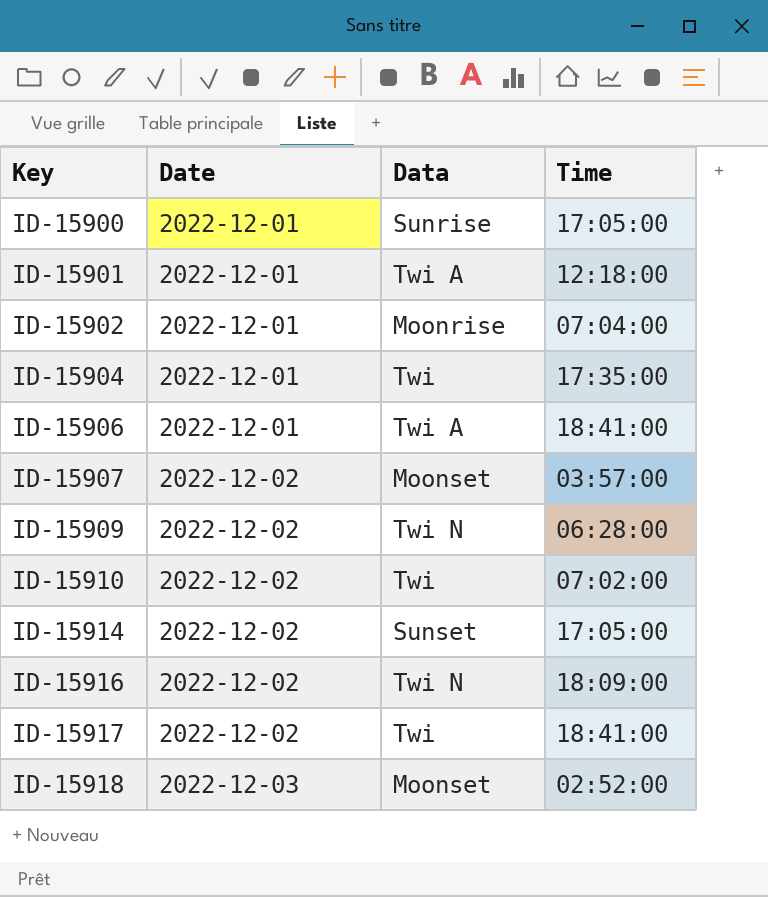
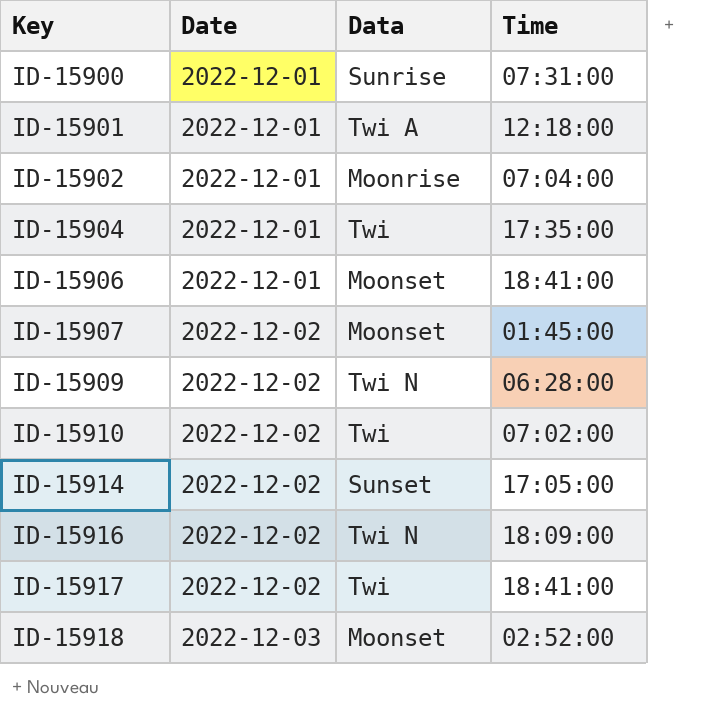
ID-15900 | Time: 17:05:00 -> 07:31:00
ID-15906 | Data: Twi A -> Moonset
ID-15907 | Time: 03:57:00 -> 01:45:00

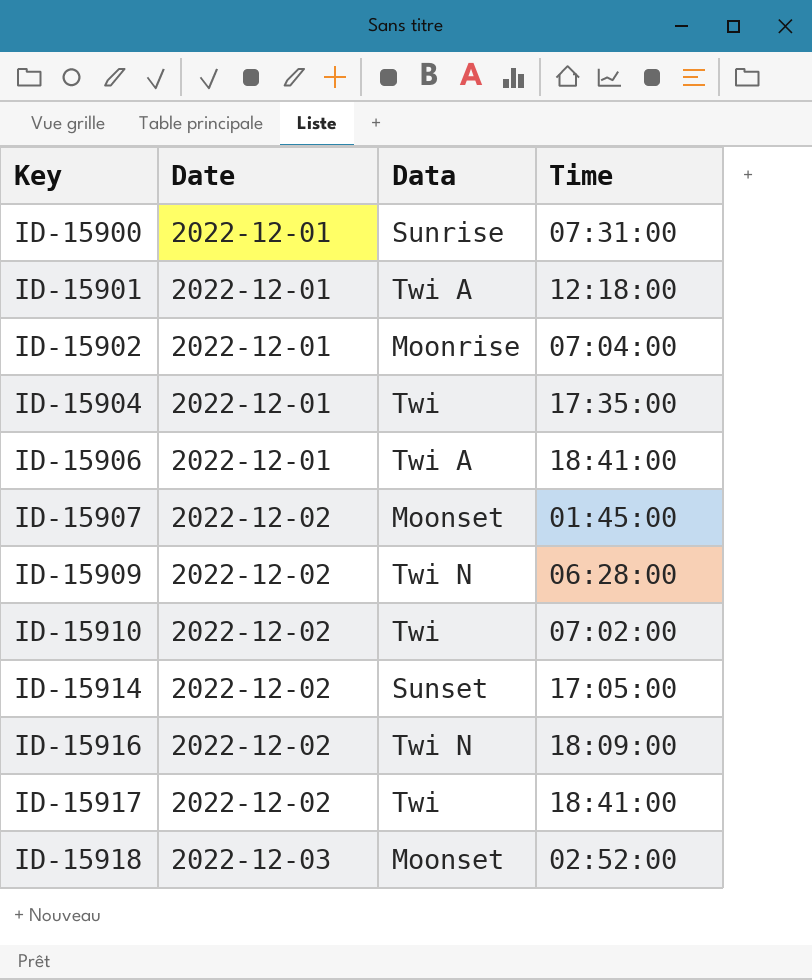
ID-15906 | Data: Moonset -> Twi A

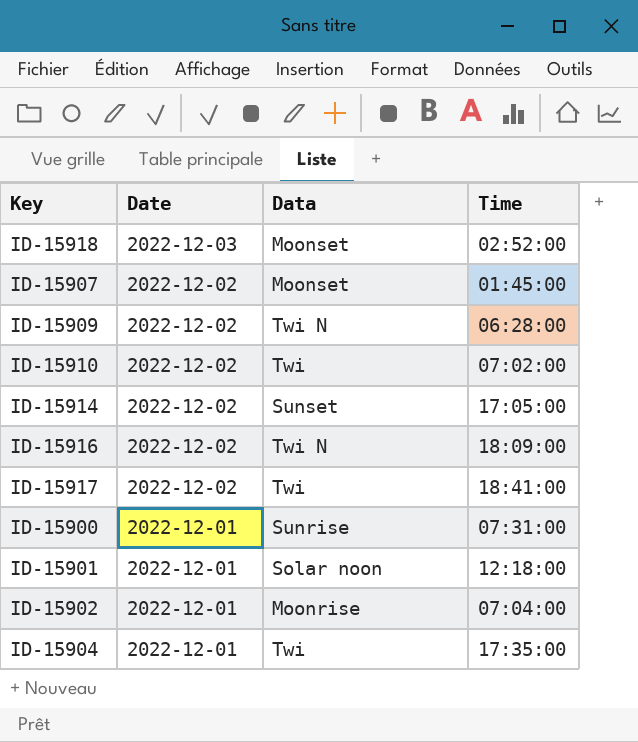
row order: Key ascending -> Date descending
row ID-15906: 2022-12-01 | Twi A | 18:41:00 -> none
ID-15901 | Data: Twi A -> Solar noon

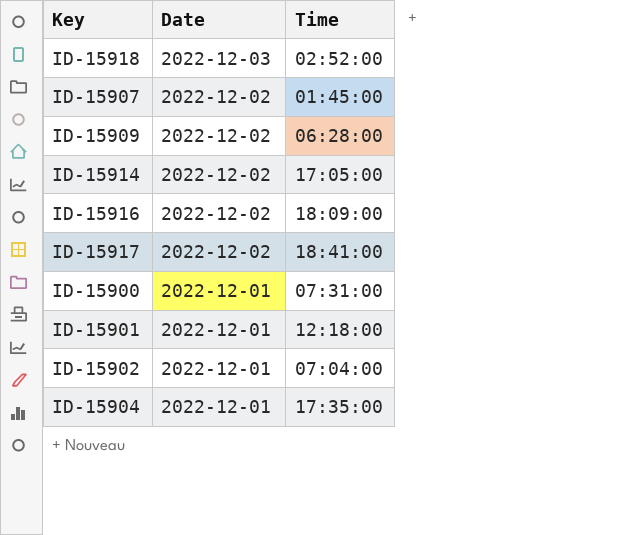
column Data | position: 3 -> none
row ID-15910: 2022-12-02 | Twi | 07:02:00 -> none

